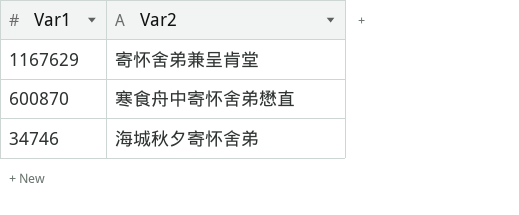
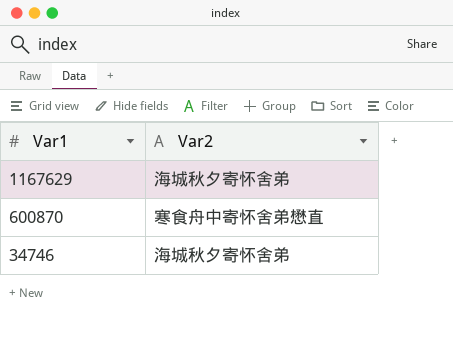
1167629 | Var2: 寄怀舍弟兼呈肯堂 -> 海城秋夕寄怀舍弟

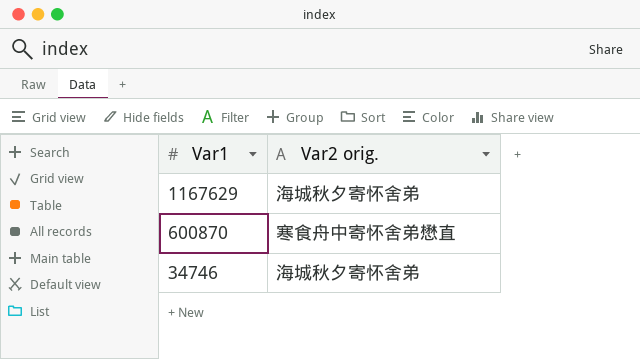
column name: Var2 -> Var2 orig.

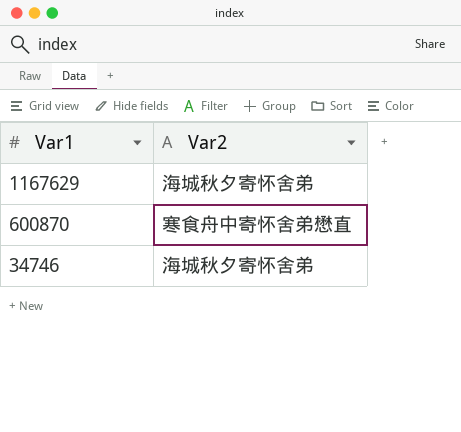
column name: Var2 orig. -> Var2

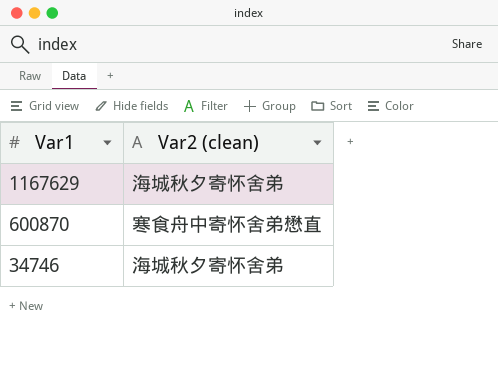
column name: Var2 -> Var2 (clean)

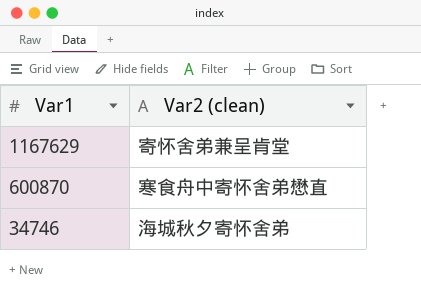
1167629 | Var2 (clean): 海城秋夕寄怀舍弟 -> 寄怀舍弟兼呈肯堂

